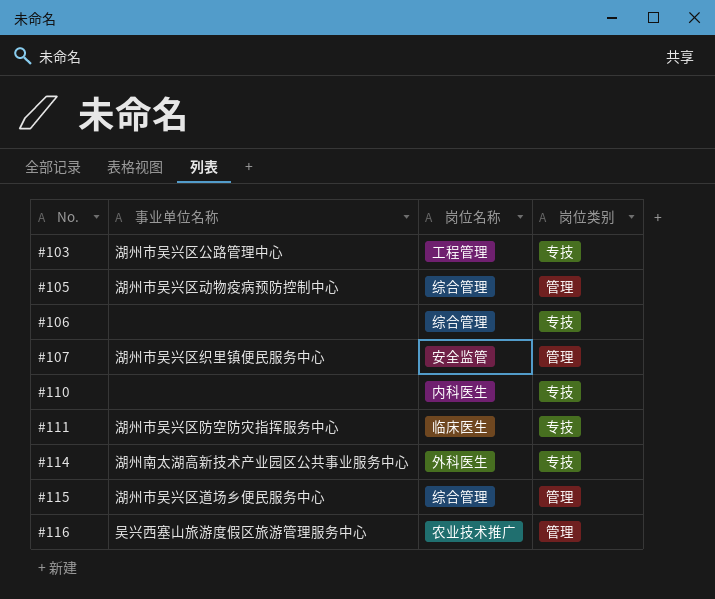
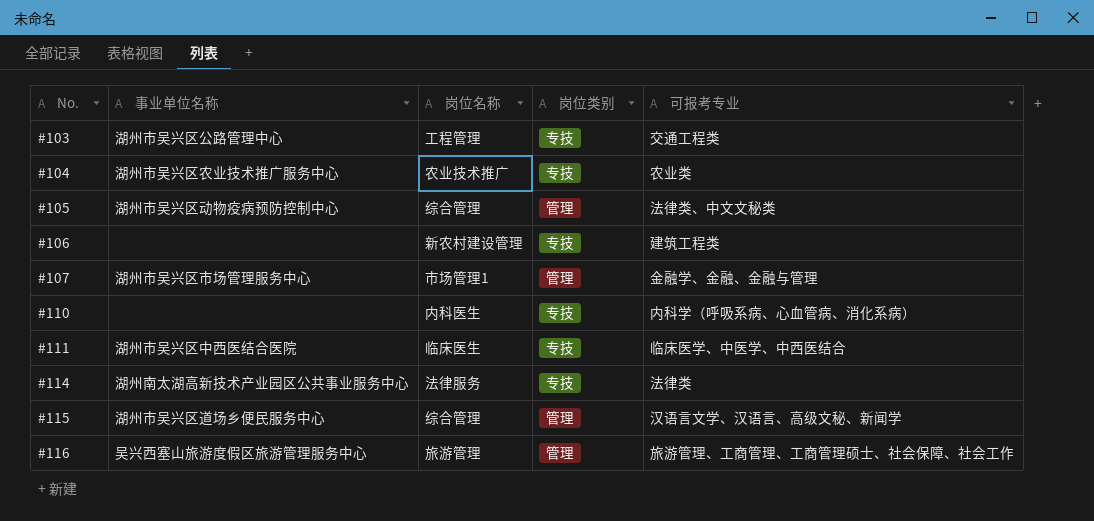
column 可报考专业 | position: none -> 5
row #104: none -> 湖州市吴兴区农业技术推广服务中心 | 农业技术推广 | 专技 | 农业类
#106 | 岗位名称: 综合管理 -> 新农村建设管理
#107 | 事业单位名称: 湖州市吴兴区织里镇便民服务中心 -> 湖州市吴兴区市场管理服务中心
#107 | 岗位名称: 安全监管 -> 市场管理1
#111 | 事业单位名称: 湖州市吴兴区防空防灾指挥服务中心 -> 湖州市吴兴区中西医结合医院
#114 | 岗位名称: 外科医生 -> 法律服务
#116 | 岗位名称: 农业技术推广 -> 旅游管理

